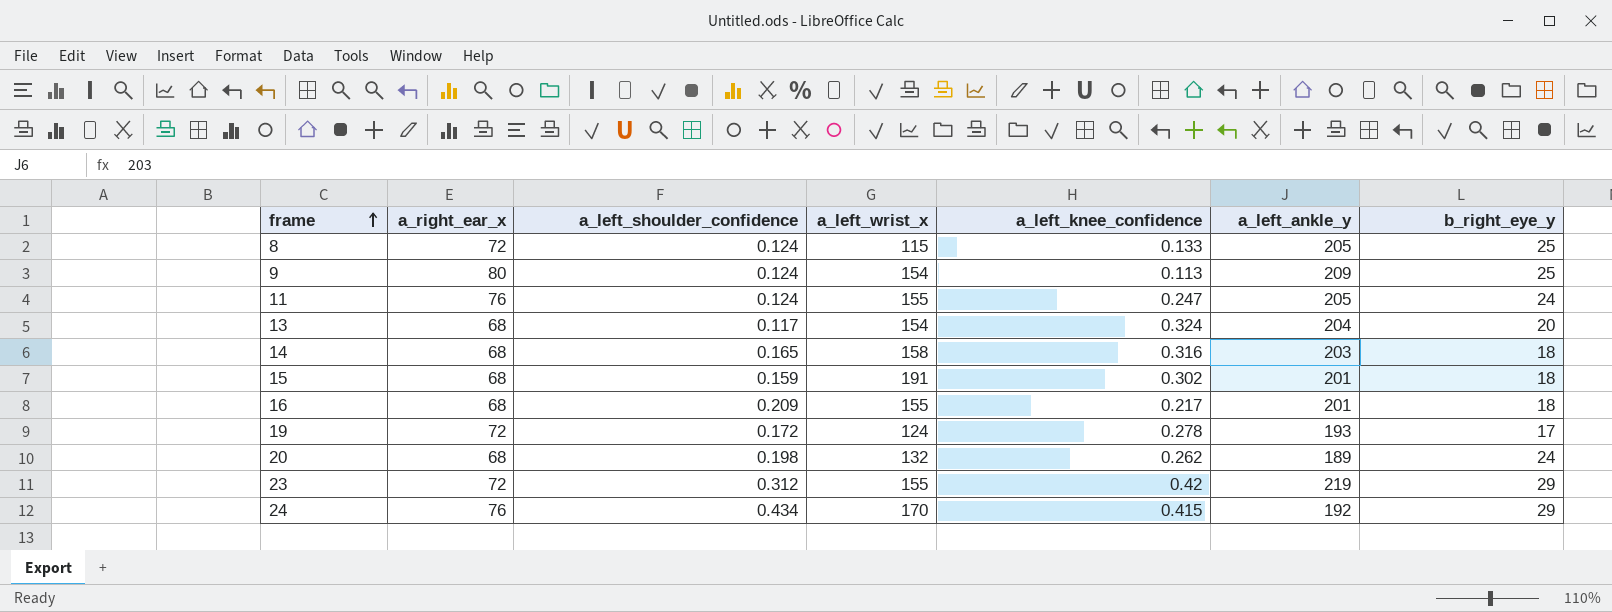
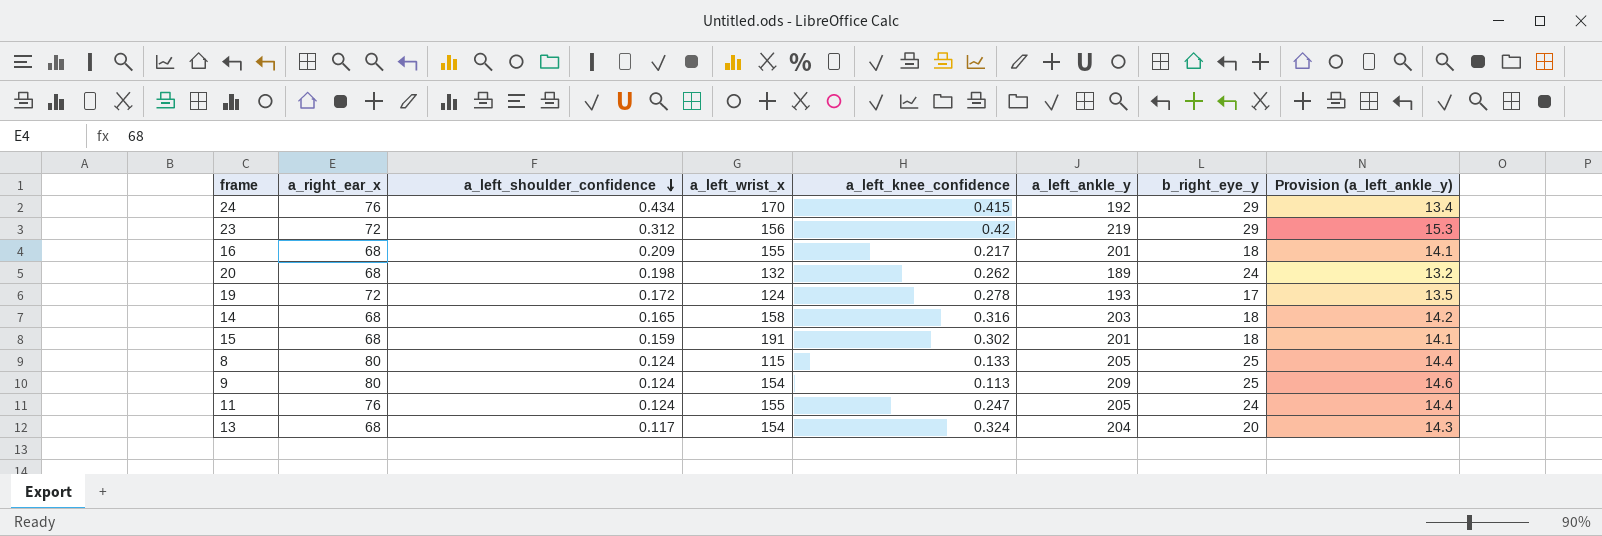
row order: frame ascending -> a_left_shoulder_confidence descending
column Provision (a_left_ankle_y) | formula: none -> [a_left_ankle_y] * 0.07
23 | a_left_wrist_x: 155 -> 156
8 | a_right_ear_x: 72 -> 80

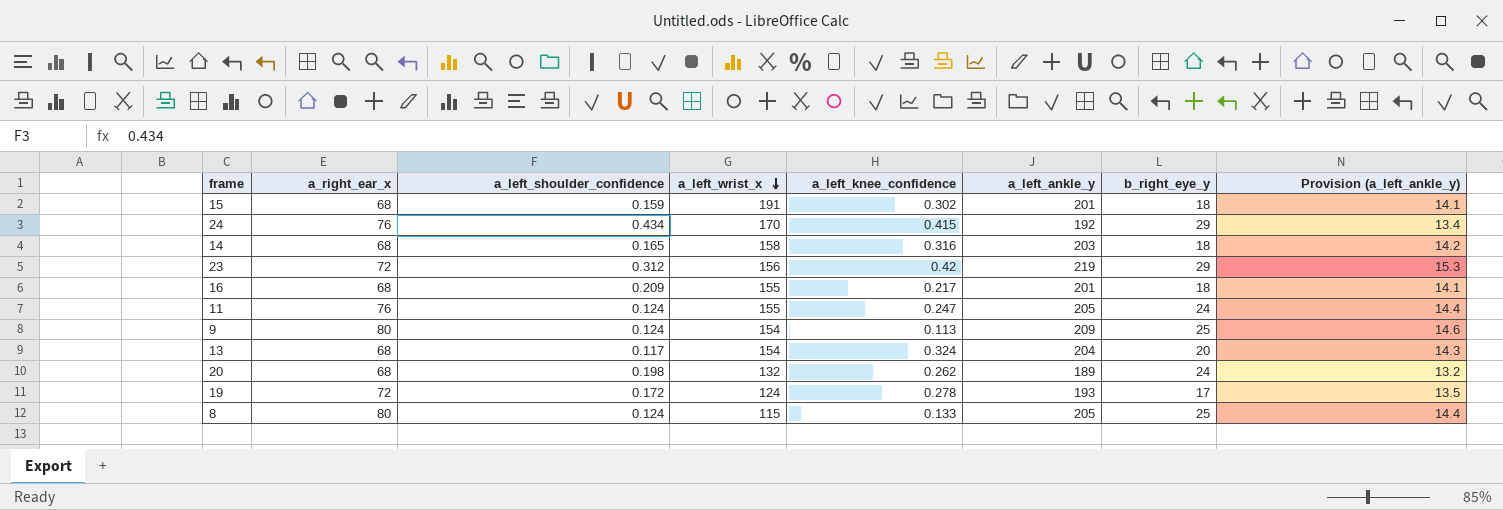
row order: a_left_shoulder_confidence descending -> a_left_wrist_x descending

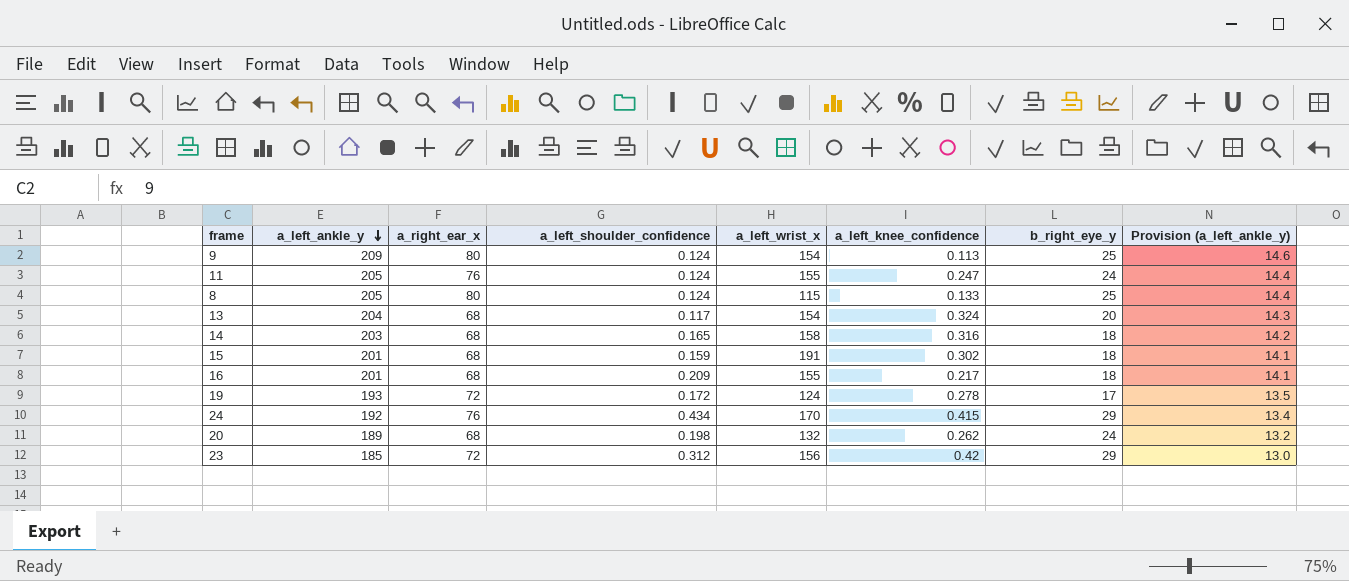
row order: a_left_wrist_x descending -> a_left_ankle_y descending
column a_left_ankle_y | position: 6 -> 2
23 | a_left_ankle_y: 219 -> 185
23 | Provision (a_left_ankle_y): 15.3 -> 13.0

